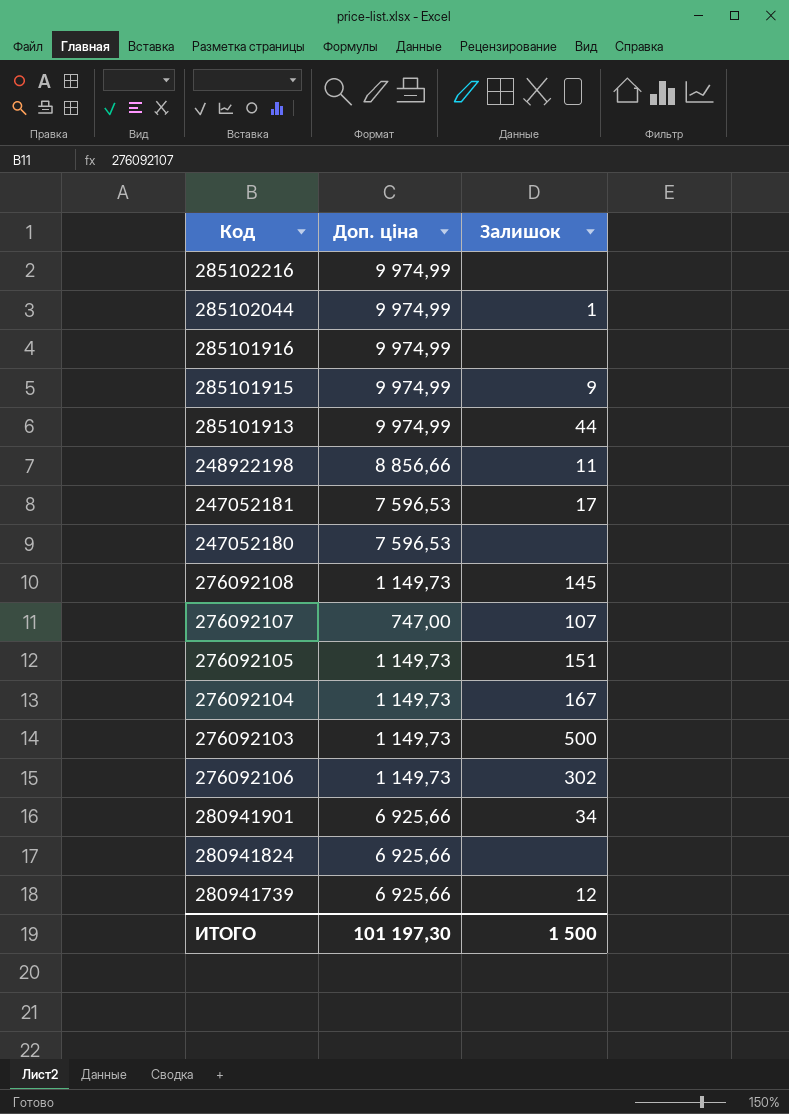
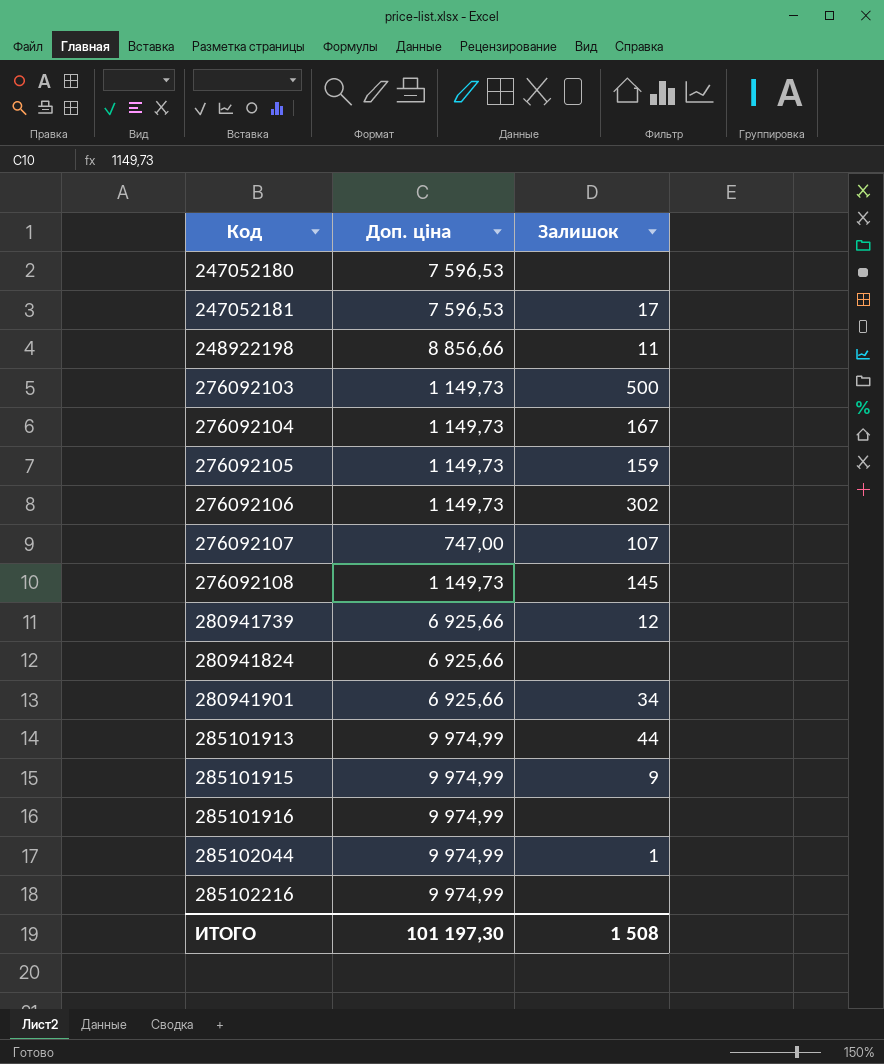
row order: none -> Код ascending
276092105 | Залишок: 151 -> 159
ИТОГО | Залишок: 1 500 -> 1 508

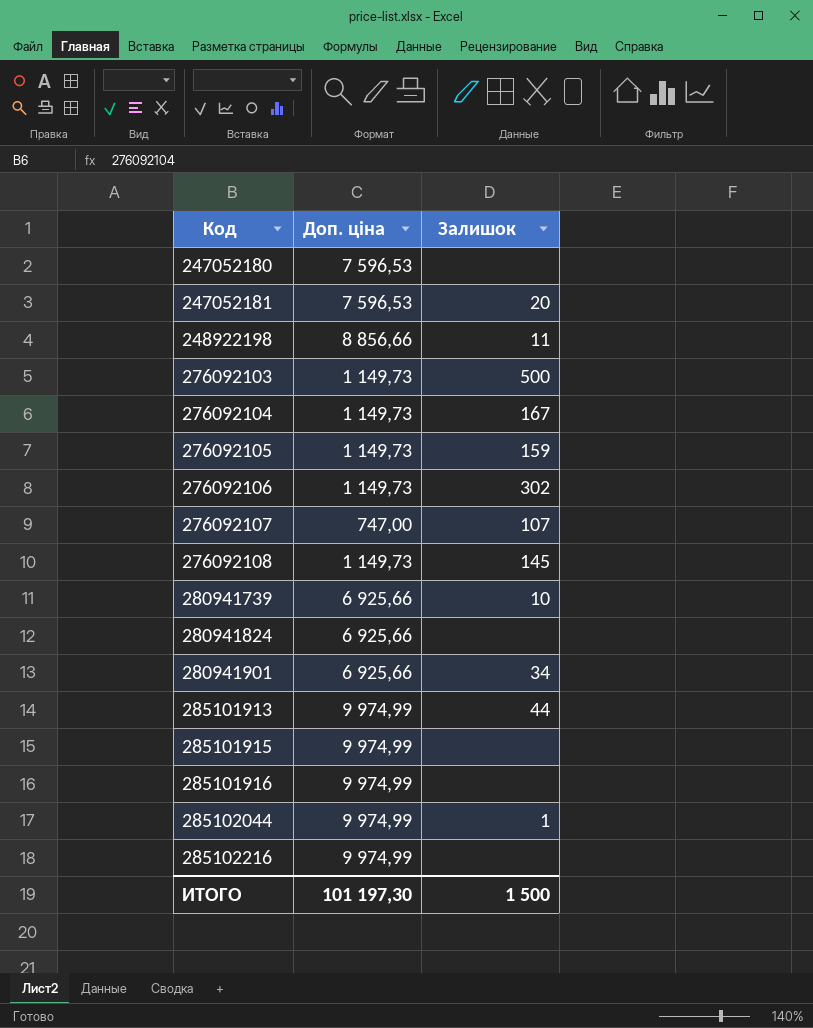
247052181 | Залишок: 17 -> 20
280941739 | Залишок: 12 -> 10
285101915 | Залишок: 9 -> none
ИТОГО | Залишок: 1 508 -> 1 500

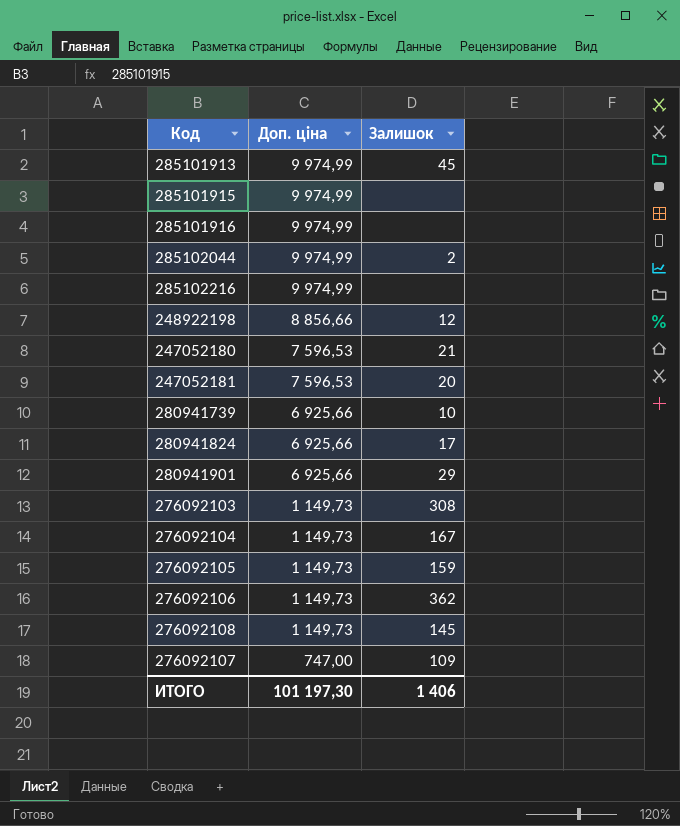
row order: Код ascending -> Доп. ціна descending
285101913 | Залишок: 44 -> 45
285102044 | Залишок: 1 -> 2
248922198 | Залишок: 11 -> 12
247052180 | Залишок: none -> 21
280941824 | Залишок: none -> 17
280941901 | Залишок: 34 -> 29
276092103 | Залишок: 500 -> 308
276092106 | Залишок: 302 -> 362
276092107 | Залишок: 107 -> 109
ИТОГО | Залишок: 1 500 -> 1 406

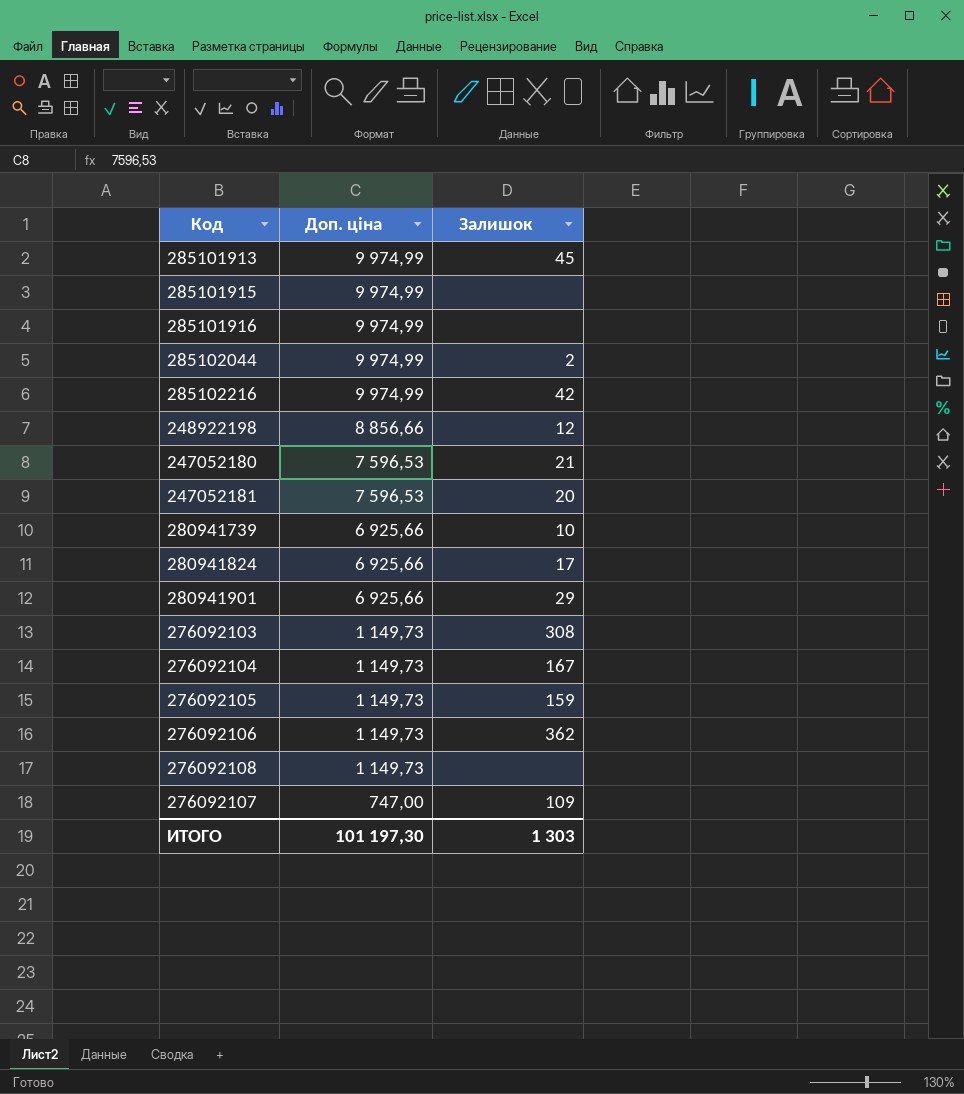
285102216 | Залишок: none -> 42
276092108 | Залишок: 145 -> none
ИТОГО | Залишок: 1 406 -> 1 303

